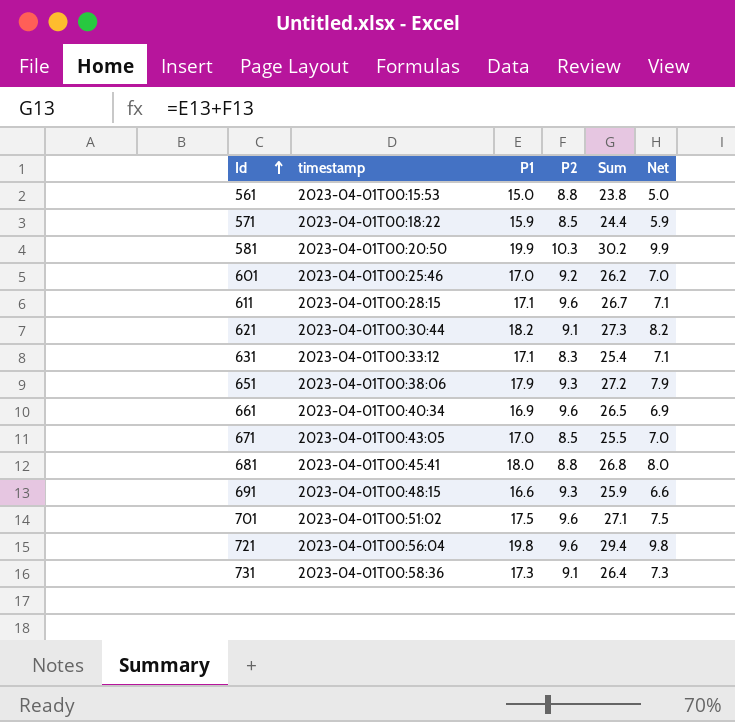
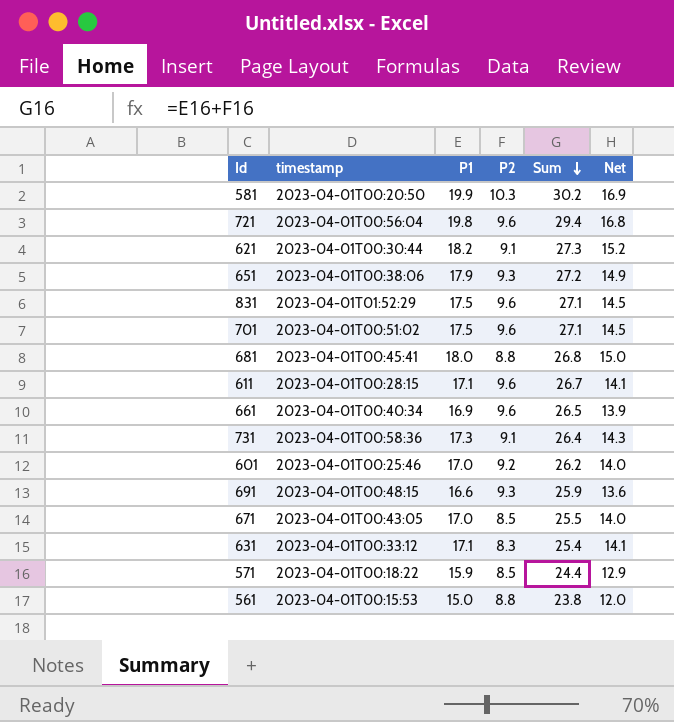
row order: Id ascending -> Sum descending
column Net | formula: [P1] - 10 -> [P1] - 3
row 831: none -> 2023-04-01T01:52:29 | 17.5 | 9.6 | 27.1 | 14.5

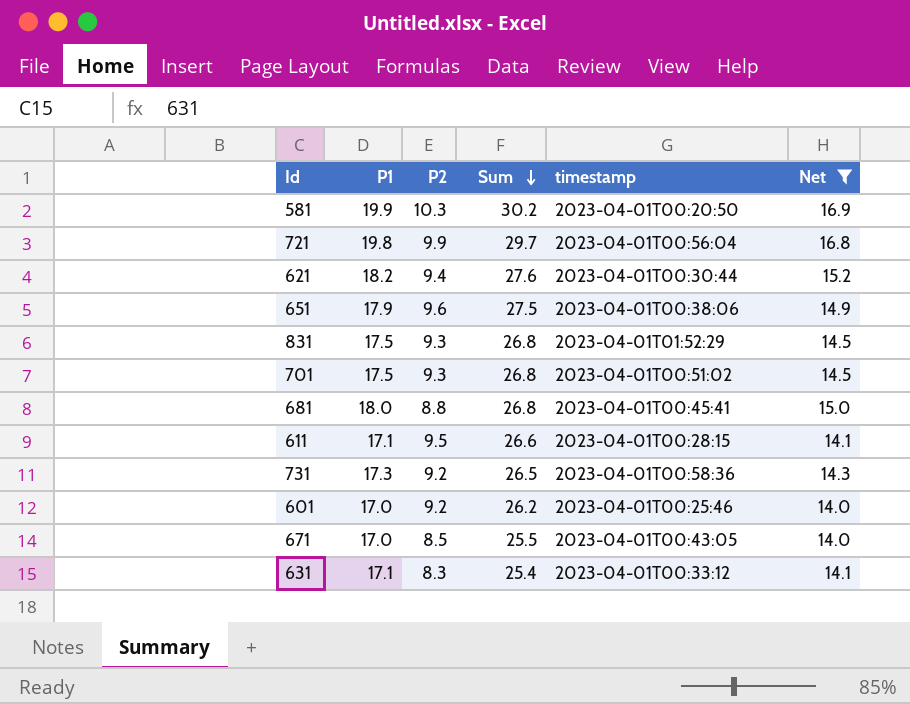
filter: none -> Net >= 14.0
column timestamp | position: 2 -> 5
721 | P2: 9.6 -> 9.9
721 | Sum: 29.4 -> 29.7
621 | P2: 9.1 -> 9.4
621 | Sum: 27.3 -> 27.6
651 | P2: 9.3 -> 9.6
651 | Sum: 27.2 -> 27.5
831 | P2: 9.6 -> 9.3
831 | Sum: 27.1 -> 26.8
701 | P2: 9.6 -> 9.3
701 | Sum: 27.1 -> 26.8
611 | P2: 9.6 -> 9.5
611 | Sum: 26.7 -> 26.6
731 | P2: 9.1 -> 9.2
731 | Sum: 26.4 -> 26.5

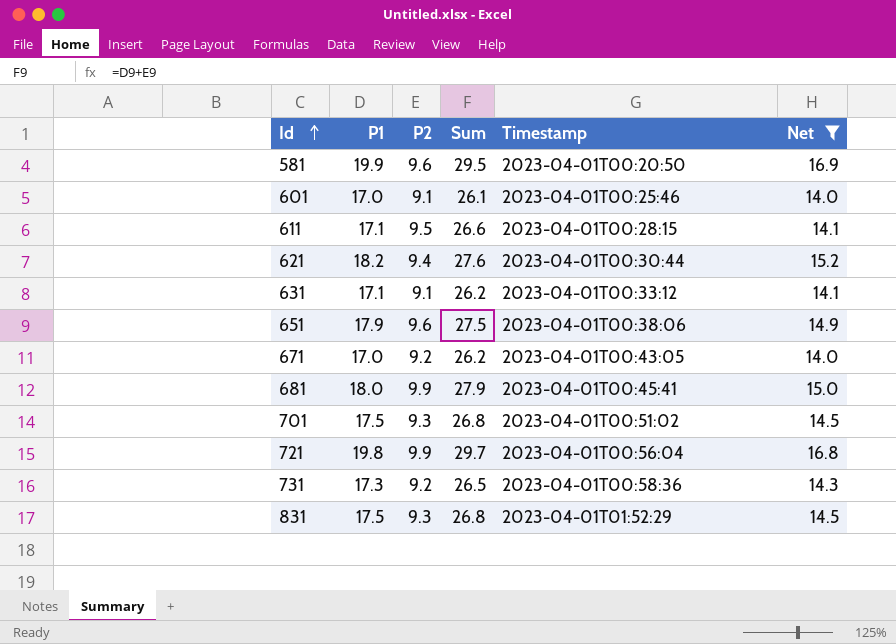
row order: Sum descending -> Id ascending
column name: timestamp -> Timestamp
581 | P2: 10.3 -> 9.6
581 | Sum: 30.2 -> 29.5
601 | P2: 9.2 -> 9.1
601 | Sum: 26.2 -> 26.1
631 | P2: 8.3 -> 9.1
631 | Sum: 25.4 -> 26.2
671 | P2: 8.5 -> 9.2
671 | Sum: 25.5 -> 26.2
681 | P2: 8.8 -> 9.9
681 | Sum: 26.8 -> 27.9

